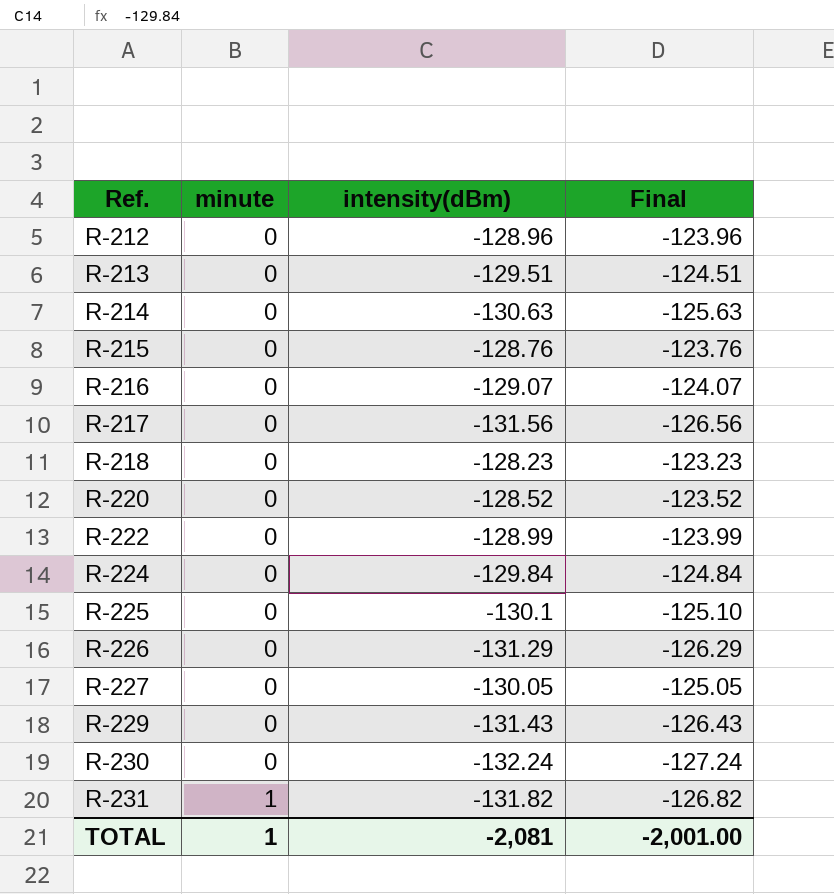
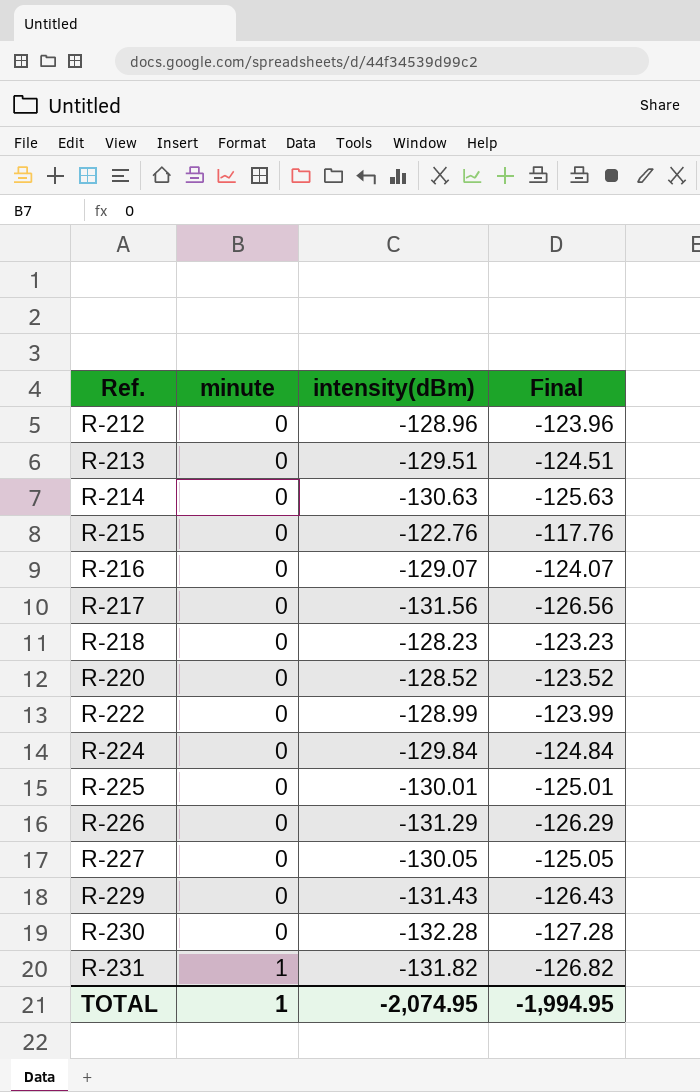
R-215 | intensity(dBm): -128.76 -> -122.76
R-215 | Final: -123.76 -> -117.76
R-225 | intensity(dBm): -130.1 -> -130.01
R-225 | Final: -125.10 -> -125.01
R-230 | intensity(dBm): -132.24 -> -132.28
R-230 | Final: -127.24 -> -127.28
TOTAL | intensity(dBm): -2,081 -> -2,074.95
TOTAL | Final: -2,001.00 -> -1,994.95

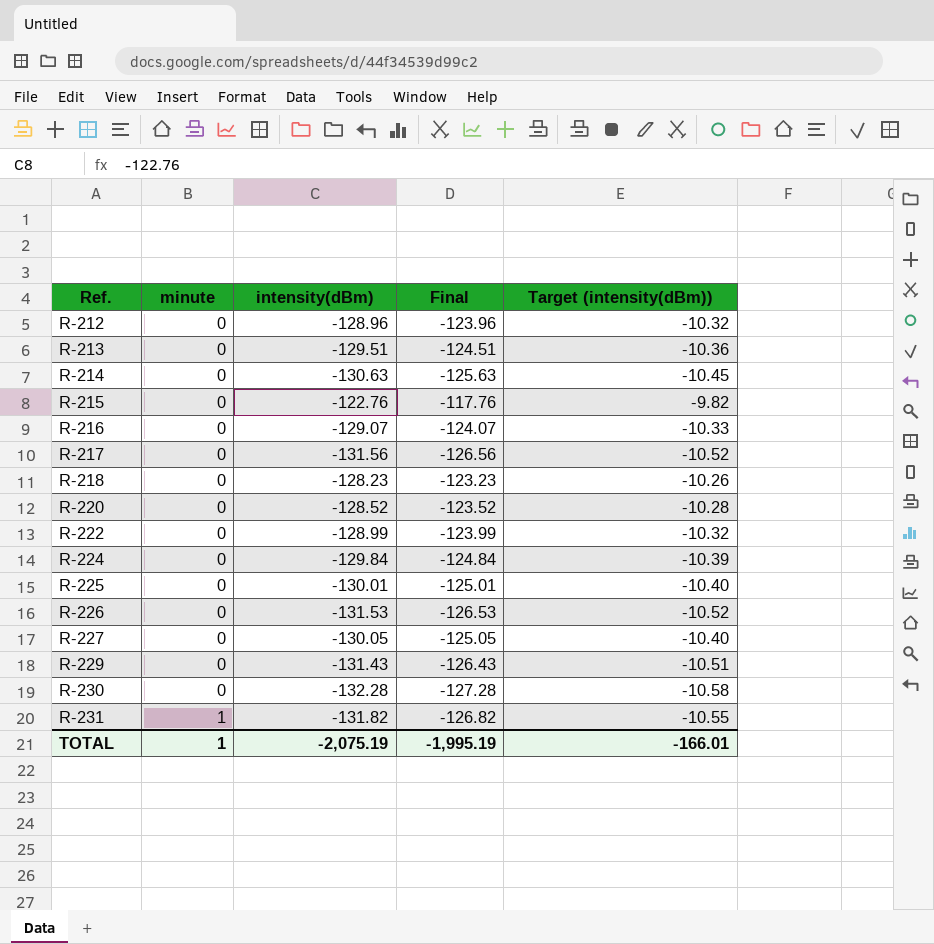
column Target (intensity(dBm)) | formula: none -> [intensity(dBm)] * 0.08
R-226 | intensity(dBm): -131.29 -> -131.53
R-226 | Final: -126.29 -> -126.53
TOTAL | intensity(dBm): -2,074.95 -> -2,075.19
TOTAL | Final: -1,994.95 -> -1,995.19

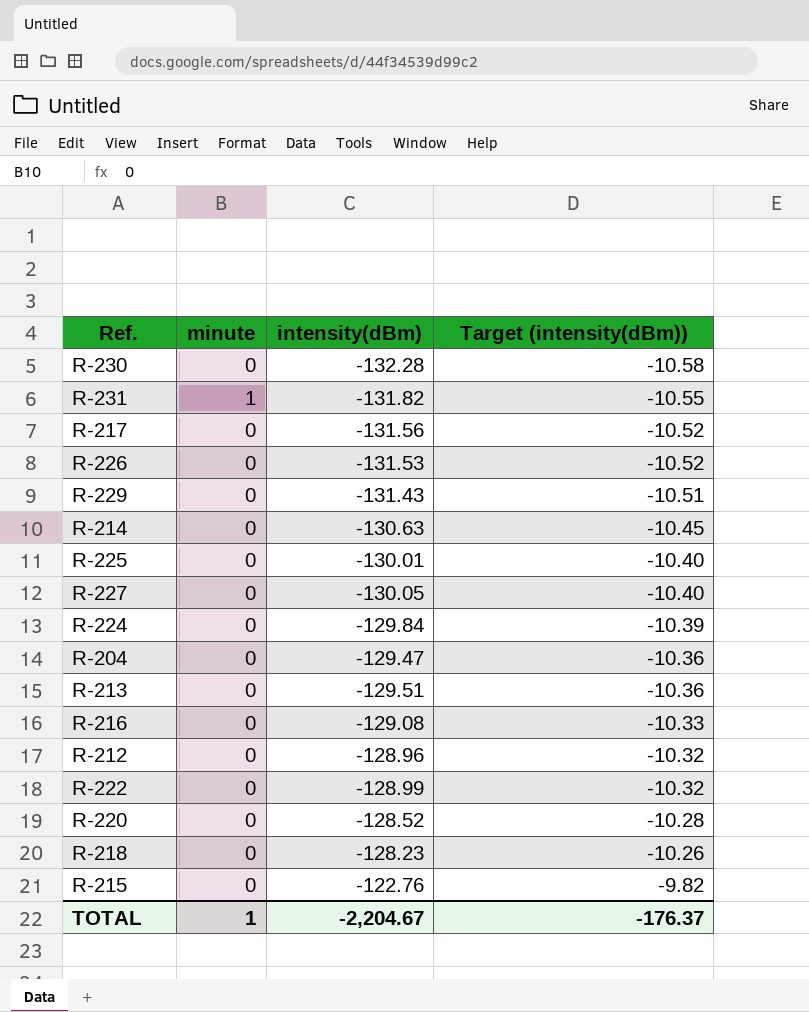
row order: Ref. ascending -> Target (intensity(dBm)) ascending
column Final | formula: [intensity(dBm)] + 5 -> none
row R-204: none -> 0 | -129.47 | -10.36
R-216 | intensity(dBm): -129.07 -> -129.08
TOTAL | intensity(dBm): -2,075.19 -> -2,204.67
TOTAL | Target (intensity(dBm)): -166.01 -> -176.37

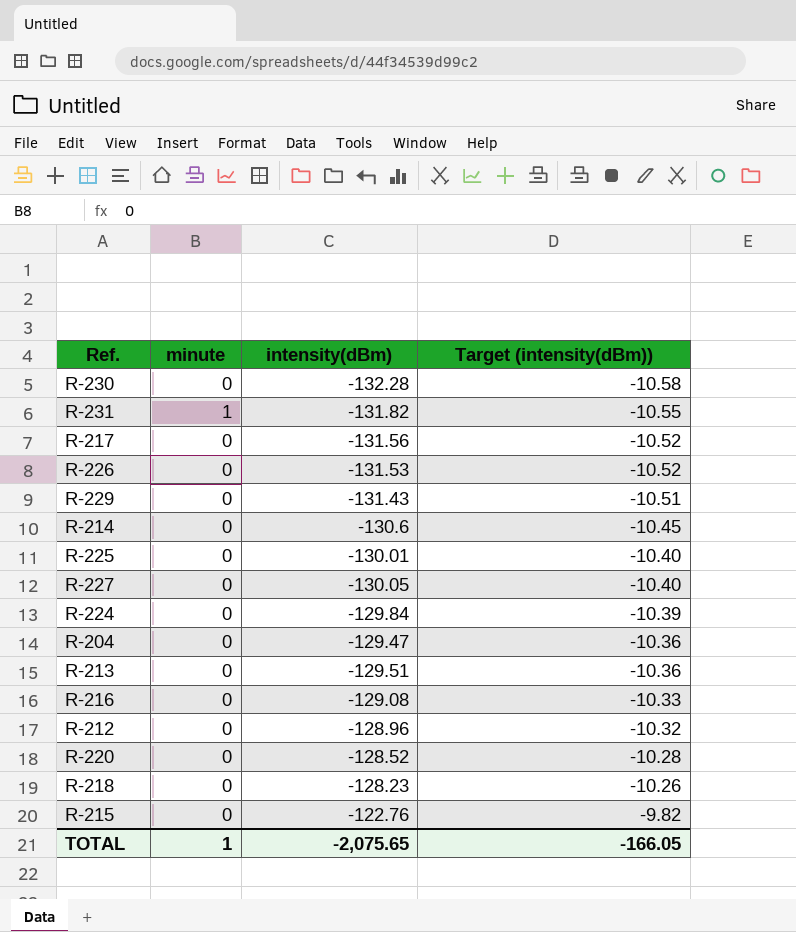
row R-222: 0 | -128.99 | -10.32 -> none
R-214 | intensity(dBm): -130.63 -> -130.6
TOTAL | intensity(dBm): -2,204.67 -> -2,075.65
TOTAL | Target (intensity(dBm)): -176.37 -> -166.05

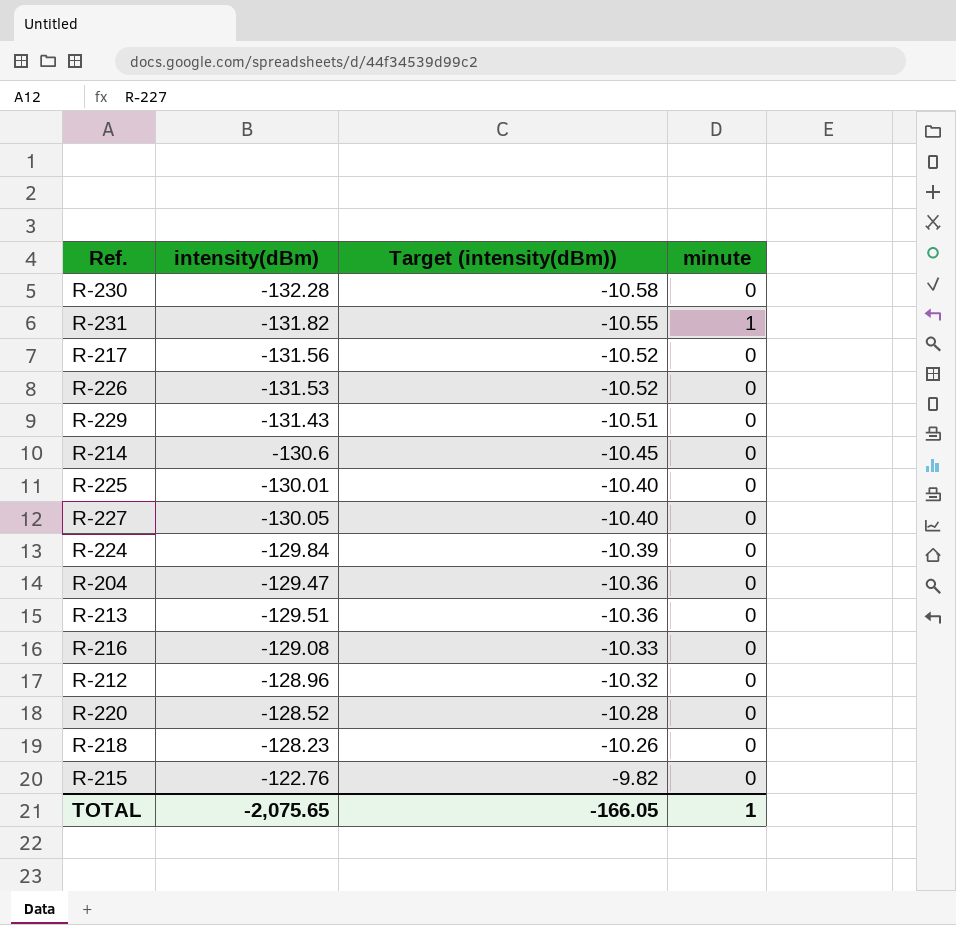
column minute | position: 2 -> 4

